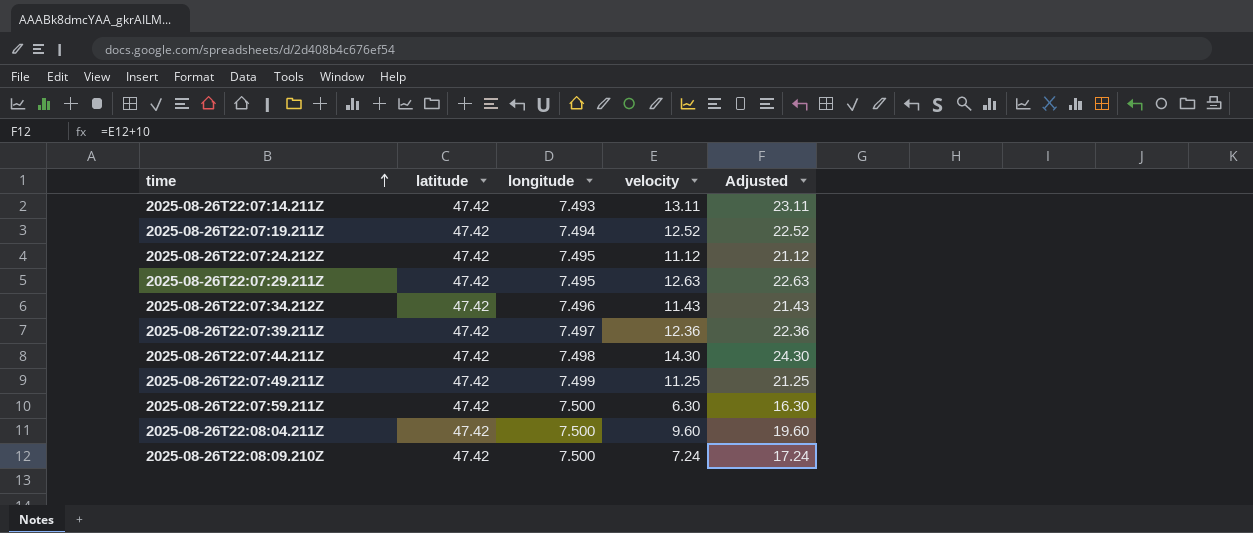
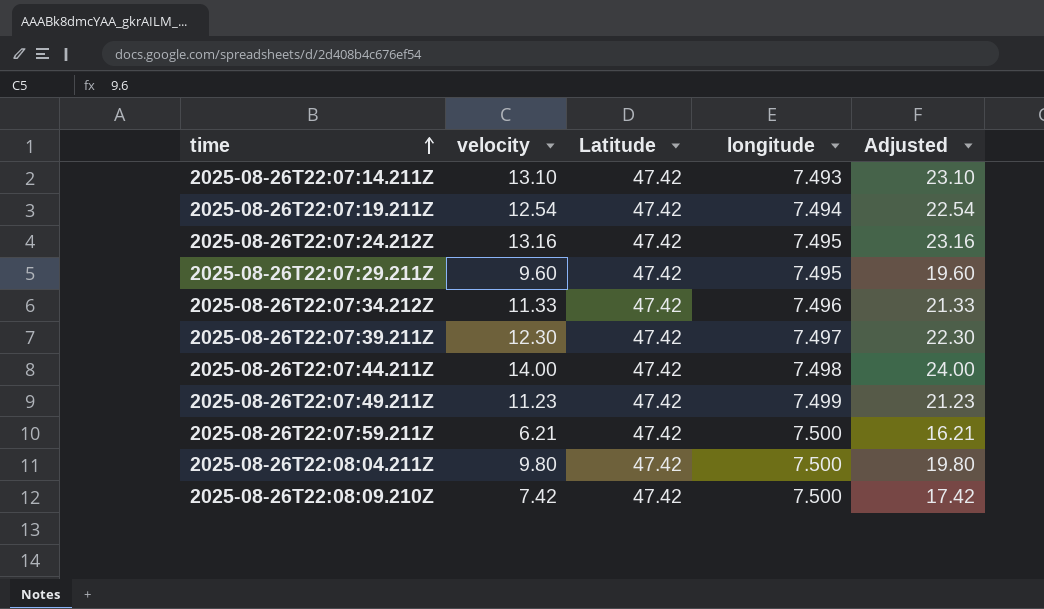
column velocity | position: 4 -> 2
column name: latitude -> Latitude
2025-08-26T22:07:14.211Z | velocity: 13.11 -> 13.10
2025-08-26T22:07:14.211Z | Adjusted: 23.11 -> 23.10
2025-08-26T22:07:19.211Z | velocity: 12.52 -> 12.54
2025-08-26T22:07:19.211Z | Adjusted: 22.52 -> 22.54
2025-08-26T22:07:24.212Z | velocity: 11.12 -> 13.16
2025-08-26T22:07:24.212Z | Adjusted: 21.12 -> 23.16
2025-08-26T22:07:29.211Z | velocity: 12.63 -> 9.60
2025-08-26T22:07:29.211Z | Adjusted: 22.63 -> 19.60
2025-08-26T22:07:34.212Z | velocity: 11.43 -> 11.33
2025-08-26T22:07:34.212Z | Adjusted: 21.43 -> 21.33
2025-08-26T22:07:39.211Z | velocity: 12.36 -> 12.30
2025-08-26T22:07:39.211Z | Adjusted: 22.36 -> 22.30
2025-08-26T22:07:44.211Z | velocity: 14.30 -> 14.00
2025-08-26T22:07:44.211Z | Adjusted: 24.30 -> 24.00
2025-08-26T22:07:49.211Z | velocity: 11.25 -> 11.23
2025-08-26T22:07:49.211Z | Adjusted: 21.25 -> 21.23
2025-08-26T22:07:59.211Z | velocity: 6.30 -> 6.21
2025-08-26T22:07:59.211Z | Adjusted: 16.30 -> 16.21
2025-08-26T22:08:04.211Z | velocity: 9.60 -> 9.80
2025-08-26T22:08:04.211Z | Adjusted: 19.60 -> 19.80
2025-08-26T22:08:09.210Z | velocity: 7.24 -> 7.42
2025-08-26T22:08:09.210Z | Adjusted: 17.24 -> 17.42

